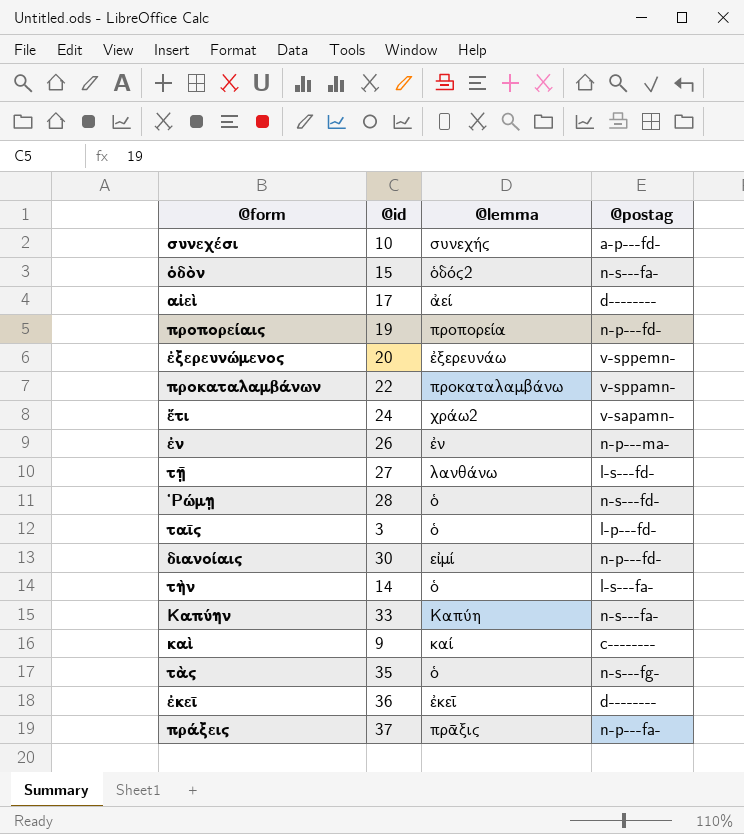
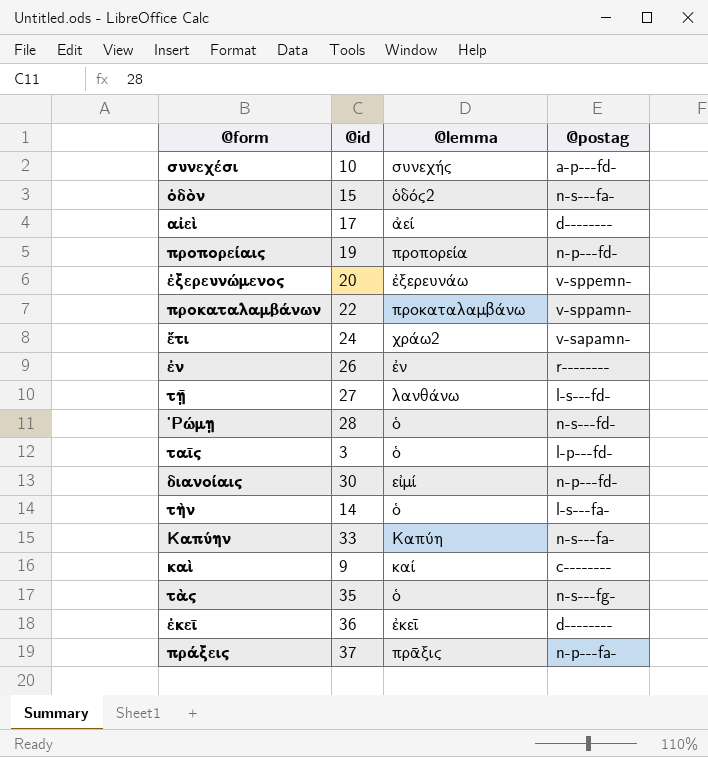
ἐν | @postag: n-p---ma- -> r--------

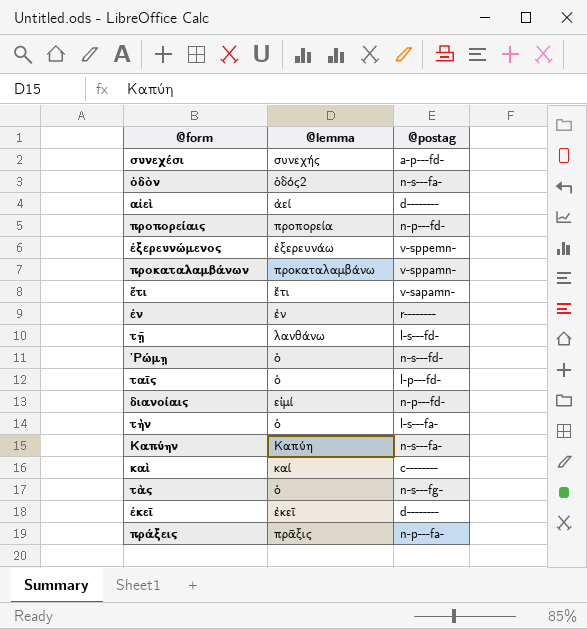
column @id | position: 2 -> none
ἔτι | @lemma: χράω2 -> ἔτι

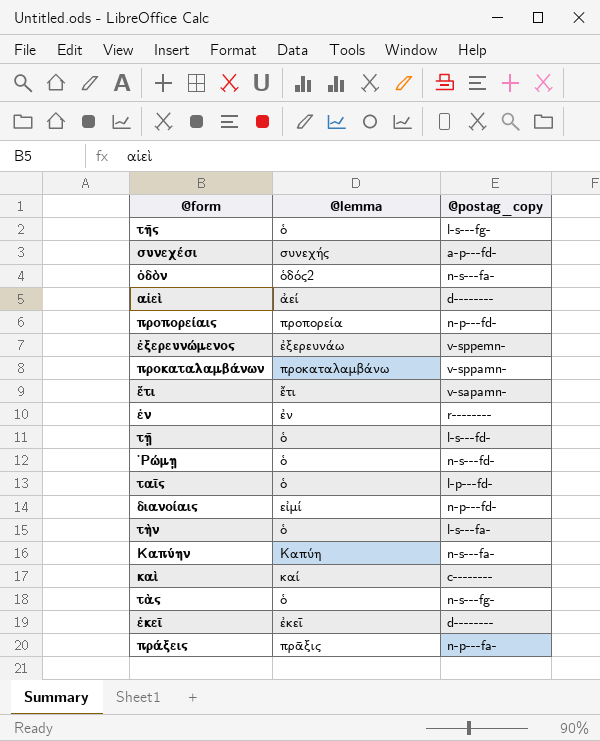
column name: @postag -> @postag_copy
row τῆς: none -> ὁ | l-s---fg-
τῇ | @lemma: λανθάνω -> ὁ

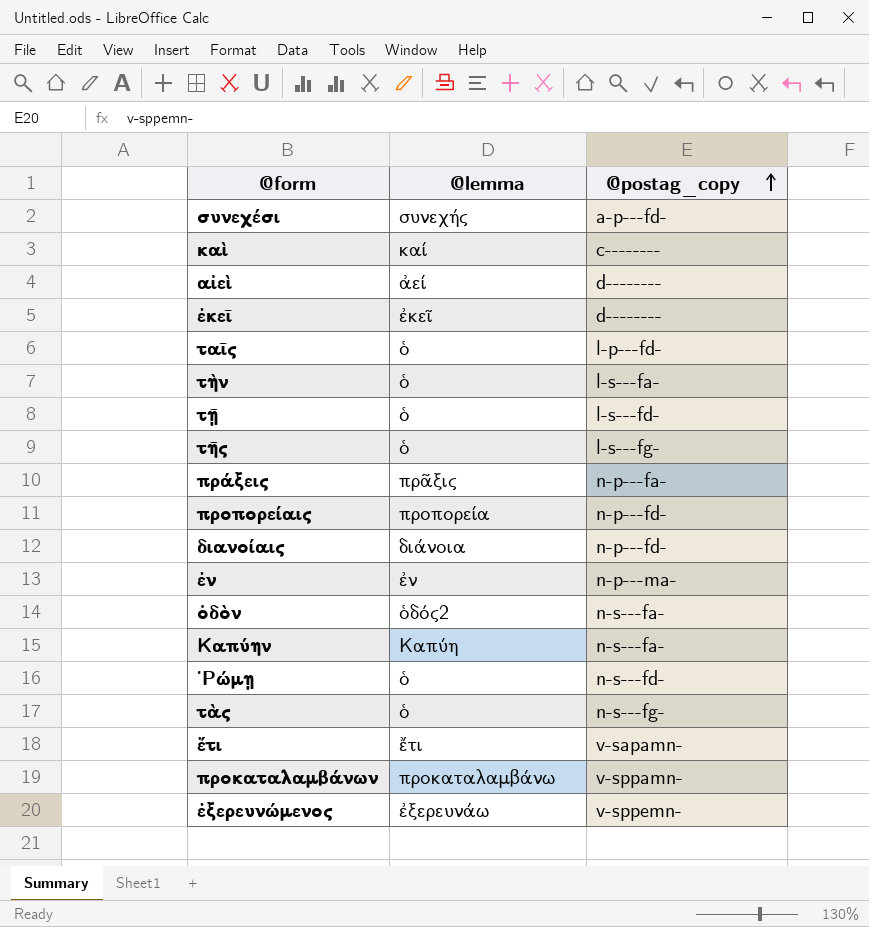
row order: none -> @postag_copy ascending
διανοίαις | @lemma: εἰμί -> διάνοια
ἐν | @postag_copy: r-------- -> n-p---ma-

